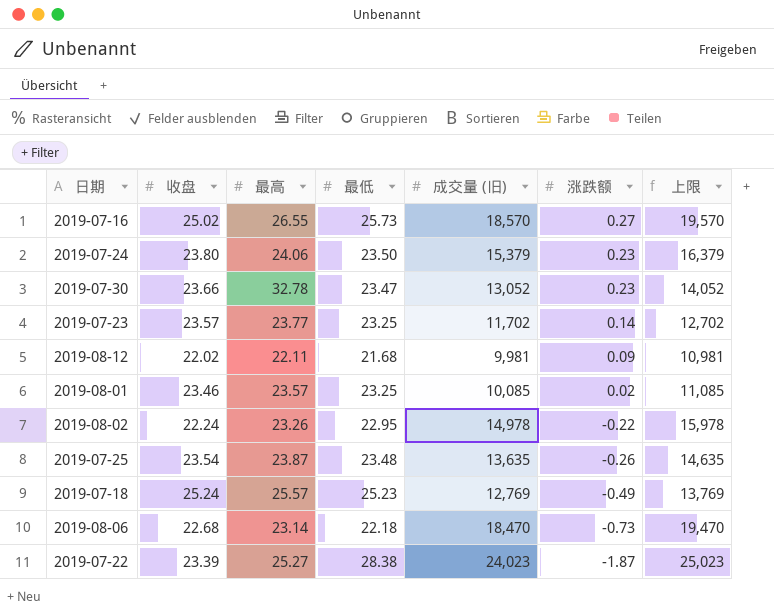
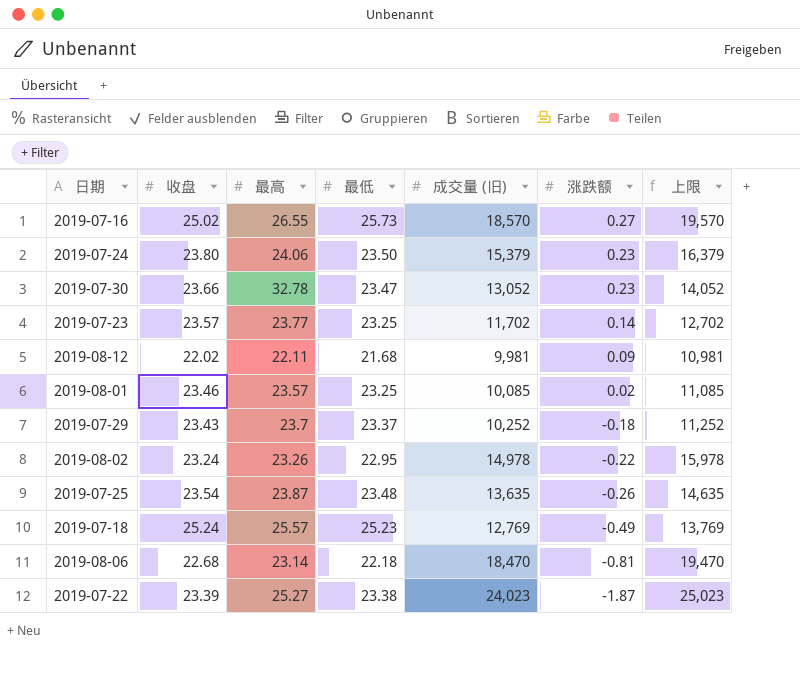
row 2019-07-29: none -> 23.43 | 23.7 | 23.37 | 10,252 | -0.18 | 11,252
2019-08-02 | 收盘: 22.24 -> 23.24
2019-08-06 | 涨跌额: -0.73 -> -0.81
2019-07-22 | 最低: 28.38 -> 23.38

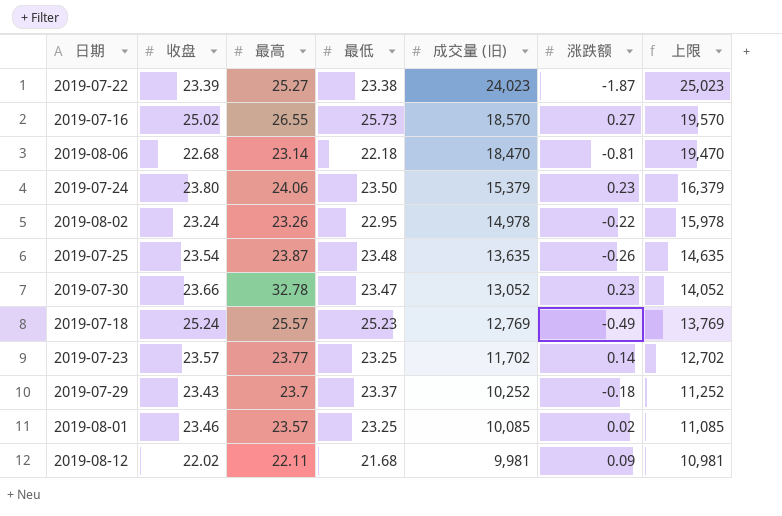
row order: 涨跌额 descending -> 成交量 (旧) descending

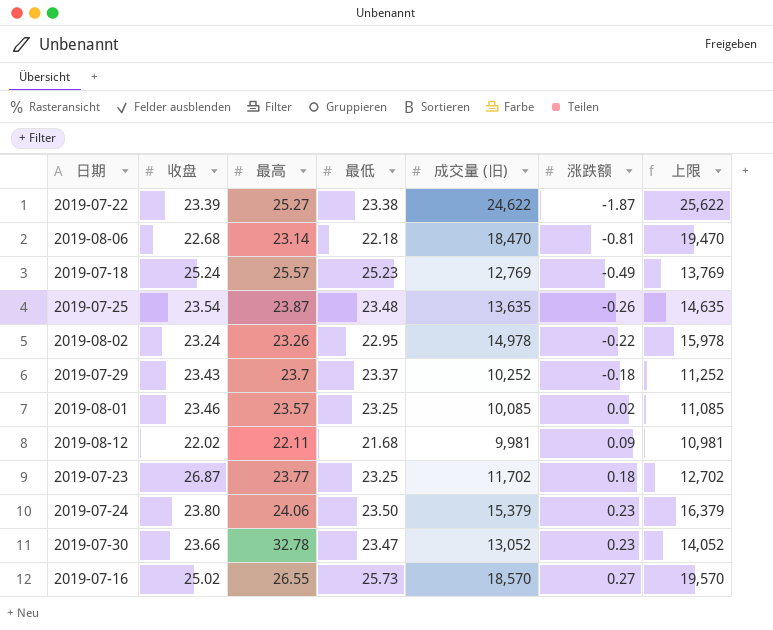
row order: 成交量 (旧) descending -> 涨跌额 ascending
2019-07-22 | 成交量 (旧): 24,023 -> 24,622
2019-07-22 | 上限: 25,023 -> 25,622
2019-07-23 | 收盘: 23.57 -> 26.87
2019-07-23 | 涨跌额: 0.14 -> 0.18

